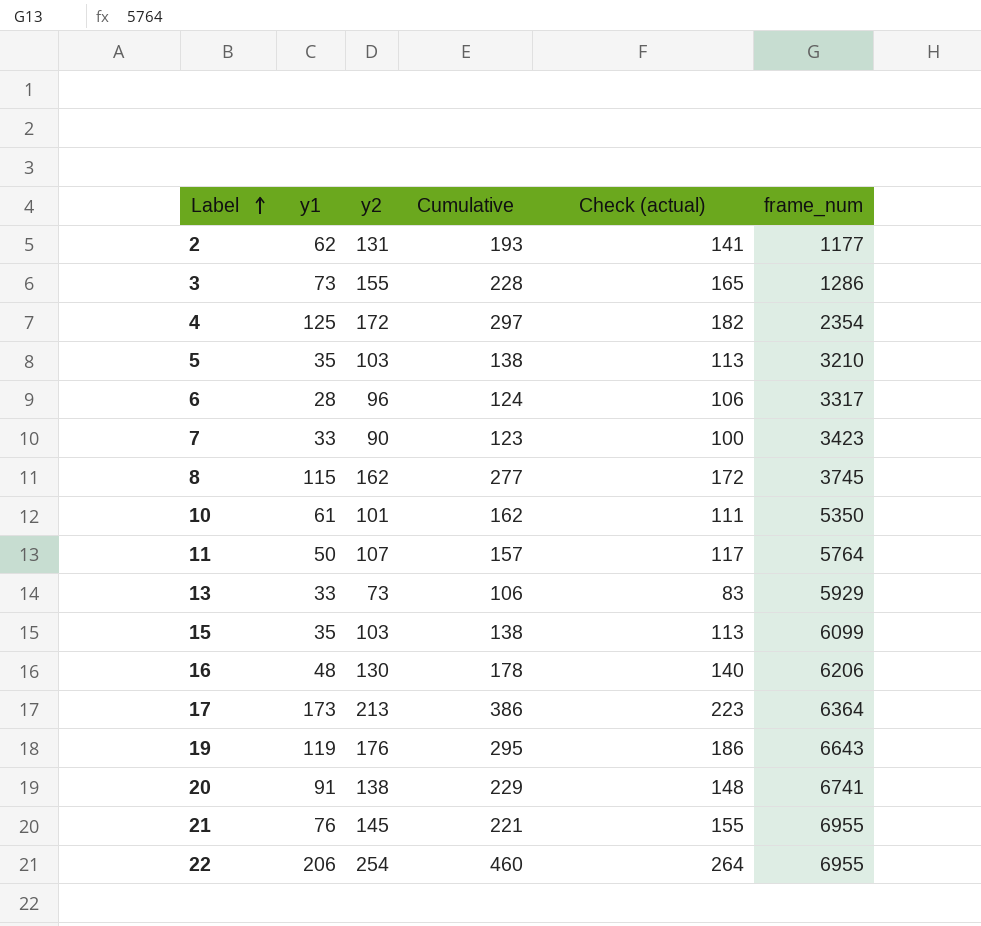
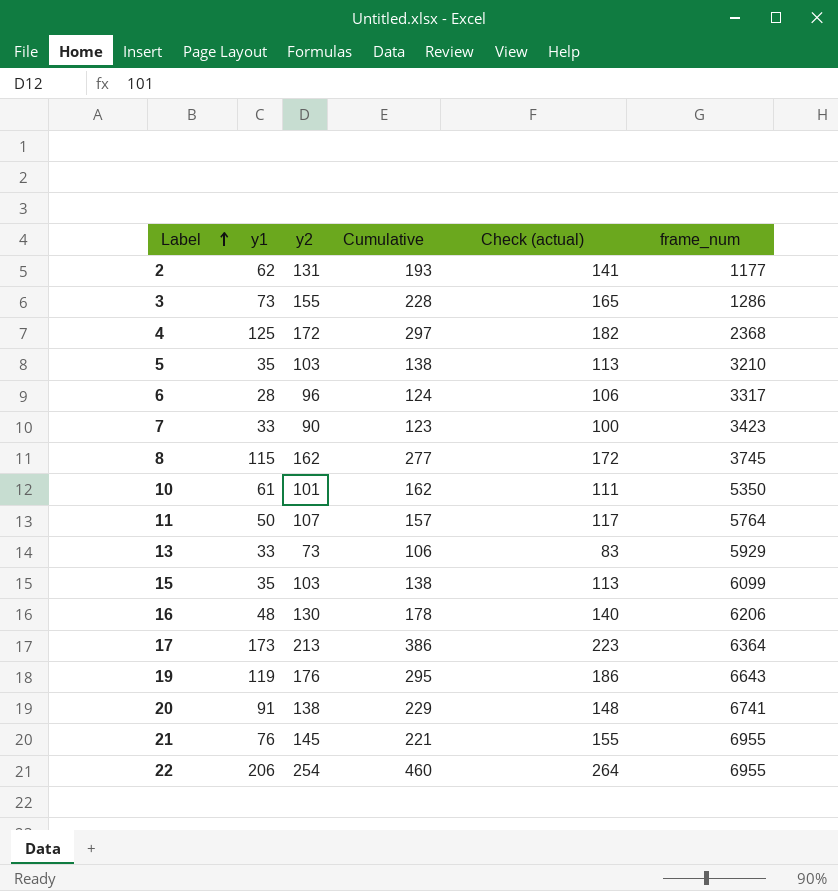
4 | frame_num: 2354 -> 2368

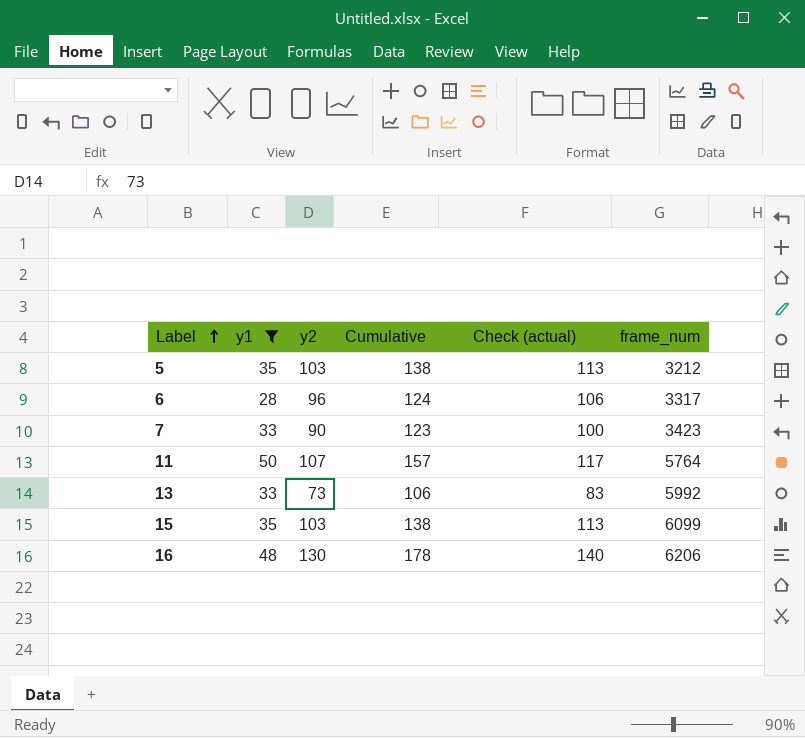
filter: none -> y1 <= 50
5 | frame_num: 3210 -> 3212
13 | frame_num: 5929 -> 5992

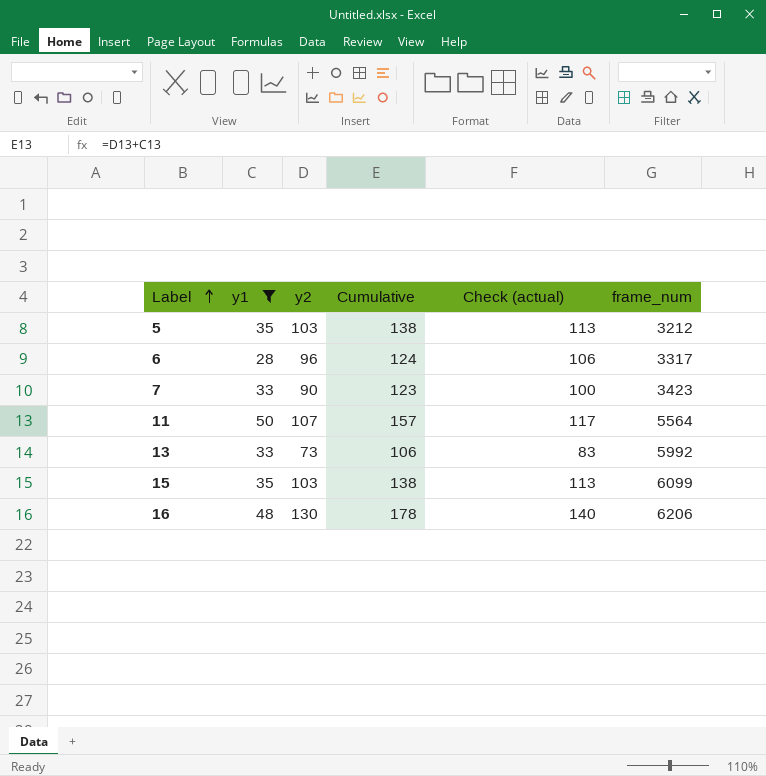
11 | frame_num: 5764 -> 5564

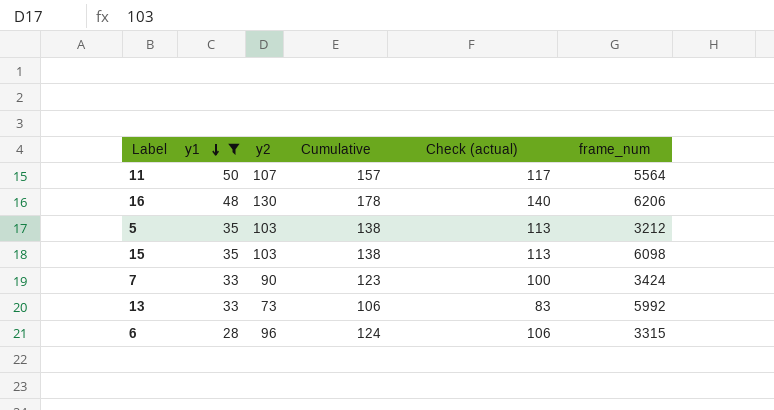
row order: Label ascending -> y1 descending
15 | frame_num: 6099 -> 6098
7 | frame_num: 3423 -> 3424
6 | frame_num: 3317 -> 3315

